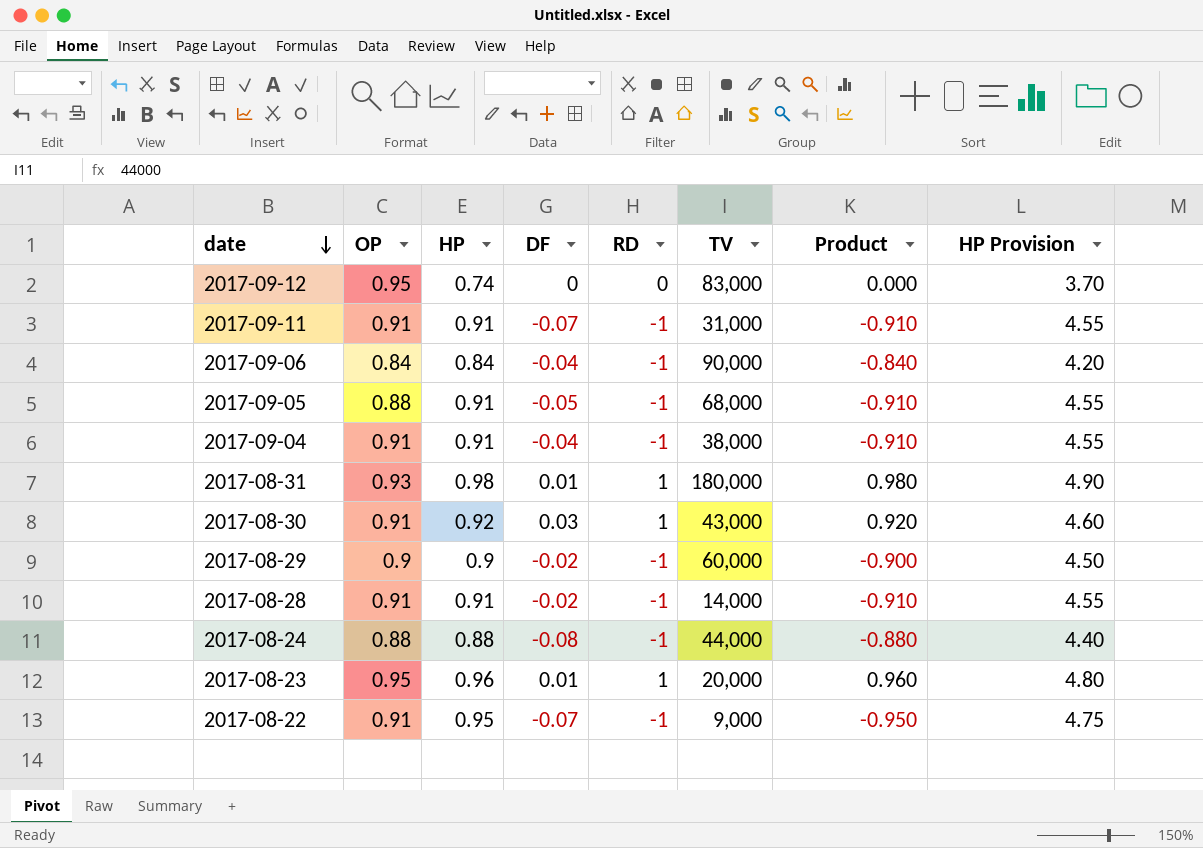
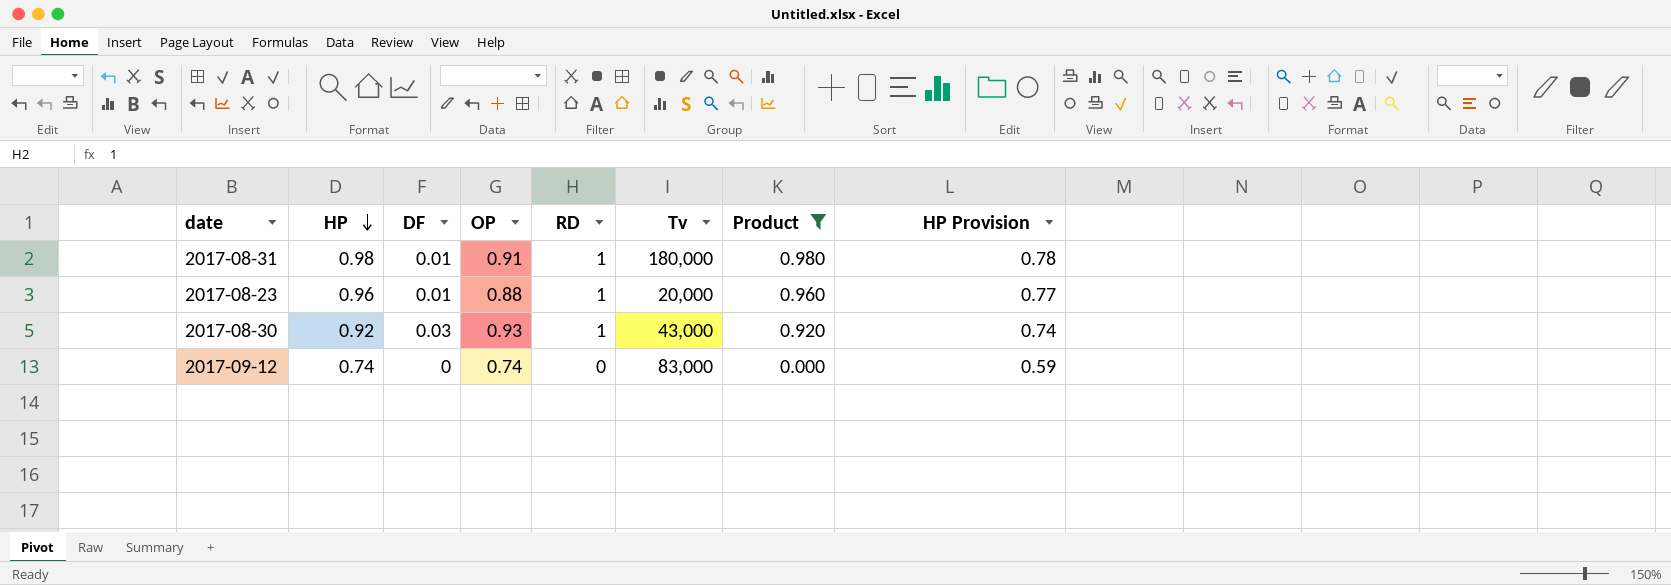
filter: none -> Product >= 0.000
row order: date descending -> HP descending
column OP | position: 2 -> 4
column name: TV -> Tv
column HP Provision | formula: [HP] * 5 -> [HP] * 0.8
2017-08-31 | OP: 0.93 -> 0.91
2017-08-23 | OP: 0.95 -> 0.88
2017-08-30 | OP: 0.91 -> 0.93
2017-09-12 | OP: 0.95 -> 0.74

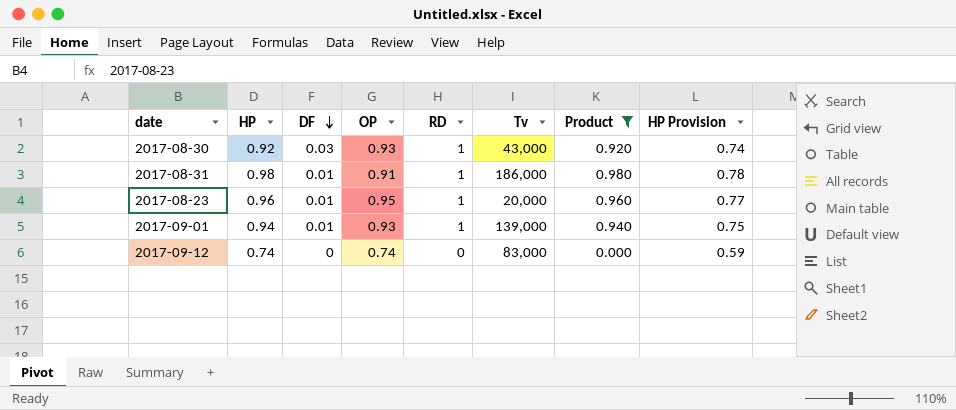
row order: HP descending -> DF descending
2017-08-31 | Tv: 180,000 -> 186,000
2017-08-23 | OP: 0.88 -> 0.95
row 2017-09-01: none -> 0.94 | 0.01 | 0.93 | 1 | 139,000 | 0.940 | 0.75

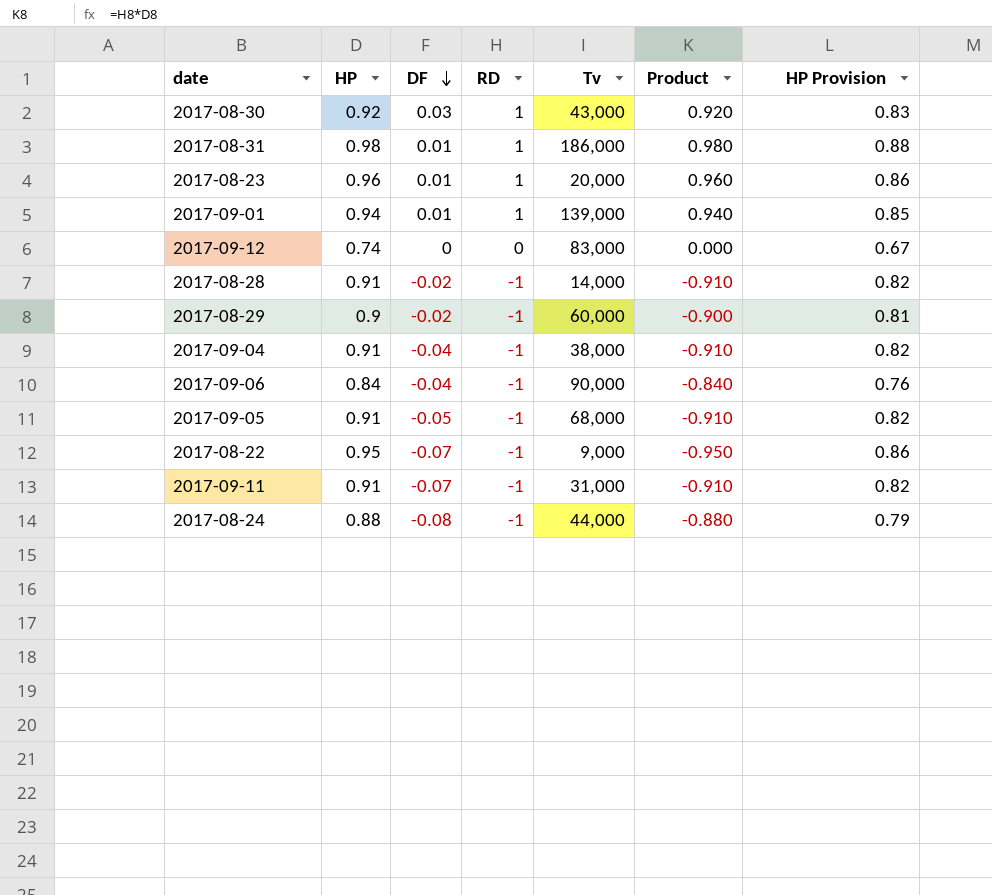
filter: Product >= 0.000 -> none
column OP | position: 4 -> none
column HP Provision | formula: [HP] * 0.8 -> [HP] * 0.9

